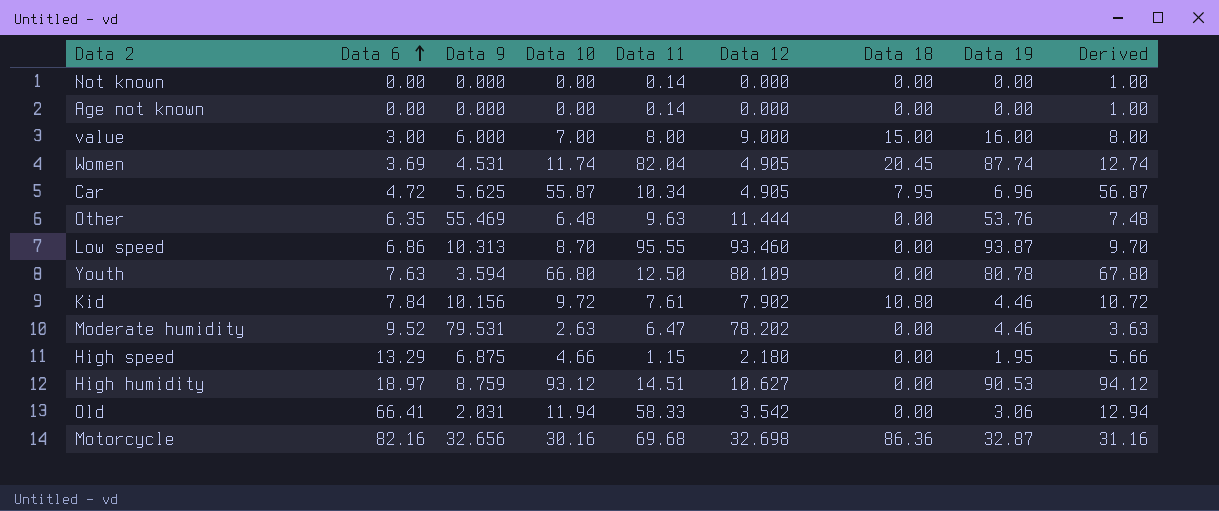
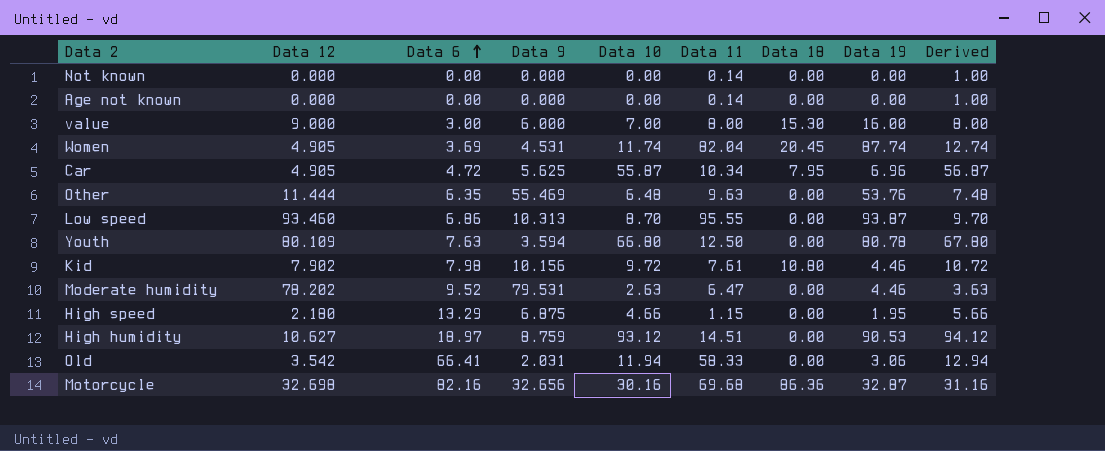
column Data 12 | position: 6 -> 2
value | Data 18: 15.00 -> 15.30
Kid | Data 6: 7.84 -> 7.98

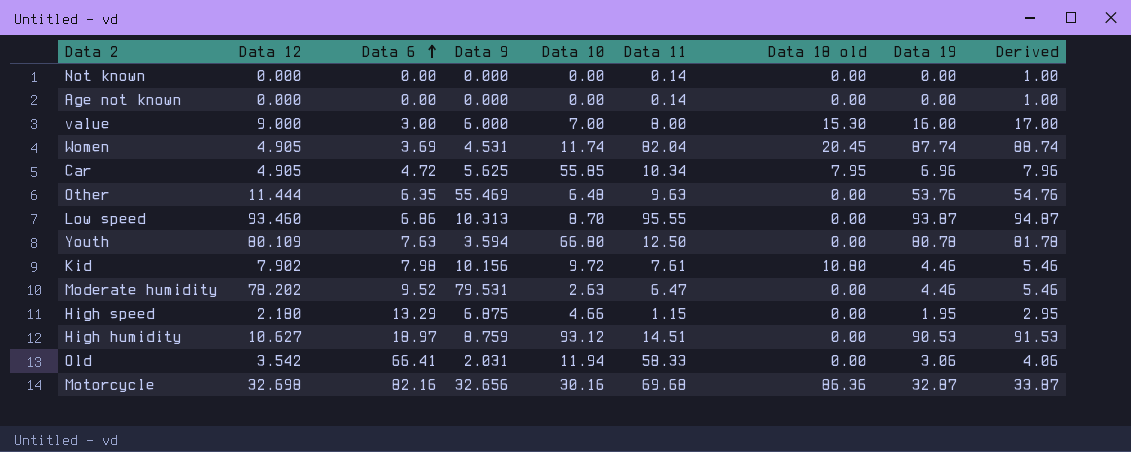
column name: Data 18 -> Data 18 old
column Derived | formula: [Data 10] + 1 -> [Data 19] + 1
Car | Data 10: 55.87 -> 55.85

